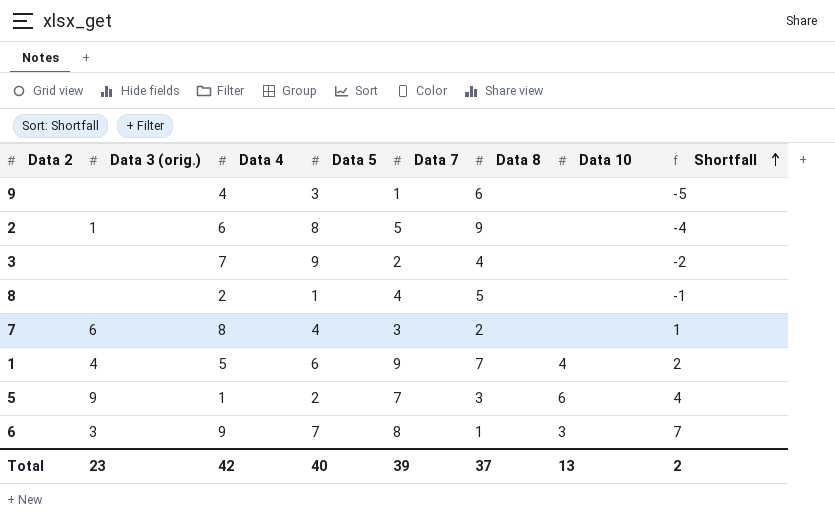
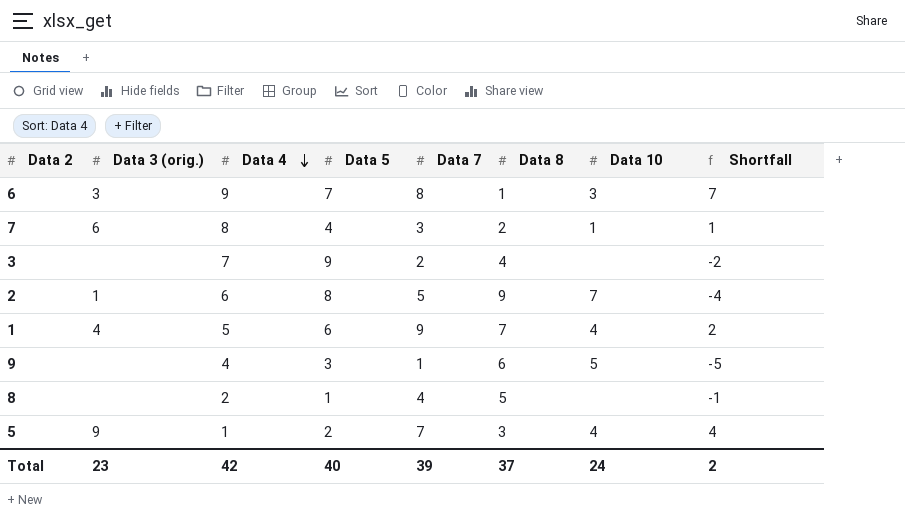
row order: Shortfall ascending -> Data 4 descending
7 | Data 10: none -> 1
2 | Data 10: none -> 7
9 | Data 10: none -> 5
5 | Data 10: 6 -> 4
Total | Data 10: 13 -> 24

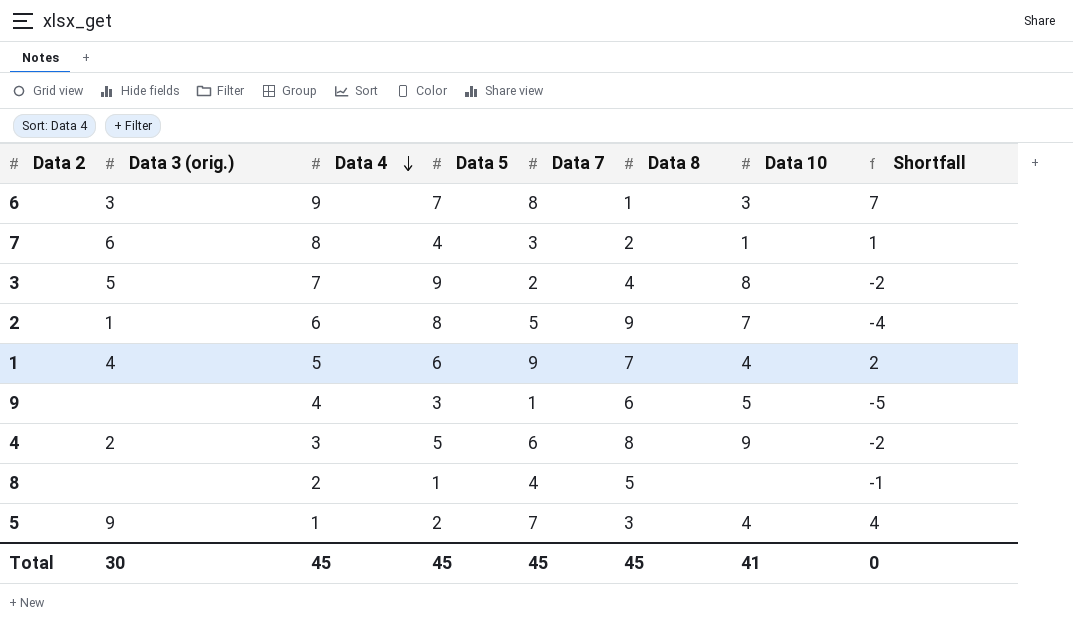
3 | Data 3 (orig.): none -> 5
3 | Data 10: none -> 8
row 4: none -> 2 | 3 | 5 | 6 | 8 | 9 | -2
Total | Data 3 (orig.): 23 -> 30
Total | Data 4: 42 -> 45
Total | Data 5: 40 -> 45
Total | Data 7: 39 -> 45
Total | Data 8: 37 -> 45
Total | Data 10: 24 -> 41
Total | Shortfall: 2 -> 0

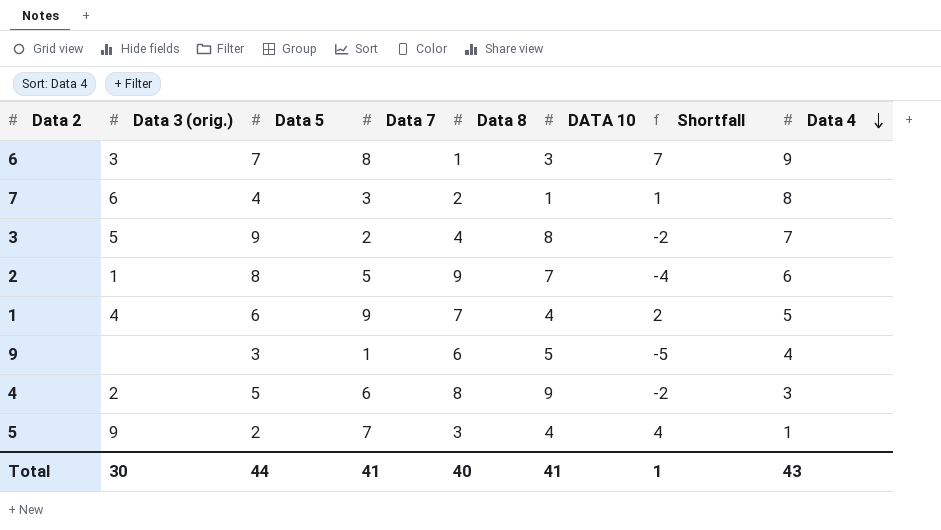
column name: Data 10 -> DATA 10
column Data 4 | position: 3 -> 8
row 8: none | 2 | 1 | 4 | 5 | none | -1 -> none
Total | Data 5: 45 -> 44
Total | Data 7: 45 -> 41
Total | Data 8: 45 -> 40
Total | Shortfall: 0 -> 1
Total | Data 4: 45 -> 43

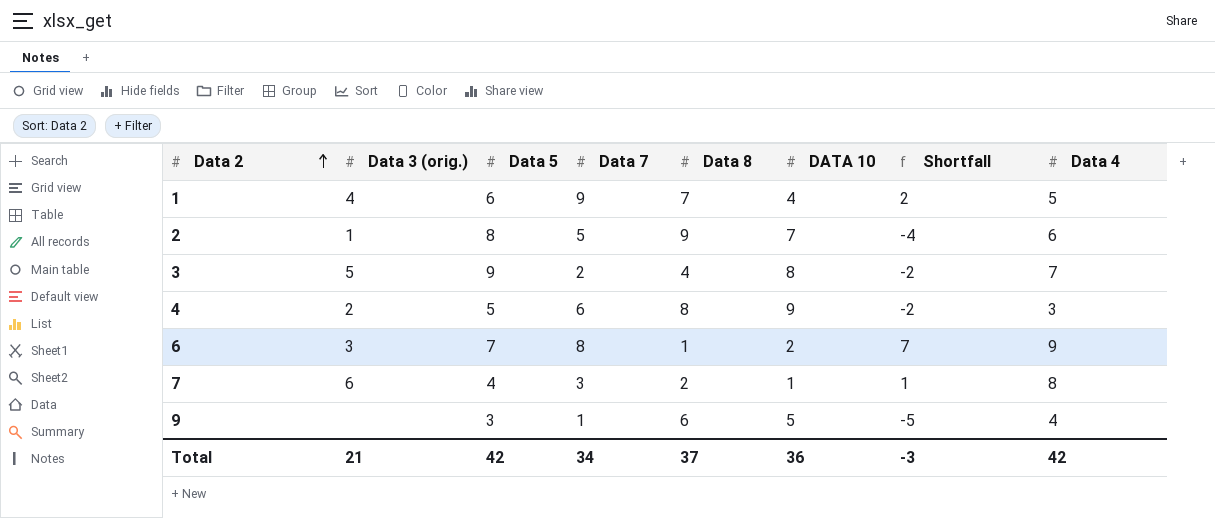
row order: Data 4 descending -> Data 2 ascending
row 5: 9 | 2 | 7 | 3 | 4 | 4 | 1 -> none
6 | DATA 10: 3 -> 2
Total | Data 3 (orig.): 30 -> 21
Total | Data 5: 44 -> 42
Total | Data 7: 41 -> 34
Total | Data 8: 40 -> 37
Total | DATA 10: 41 -> 36
Total | Shortfall: 1 -> -3
Total | Data 4: 43 -> 42

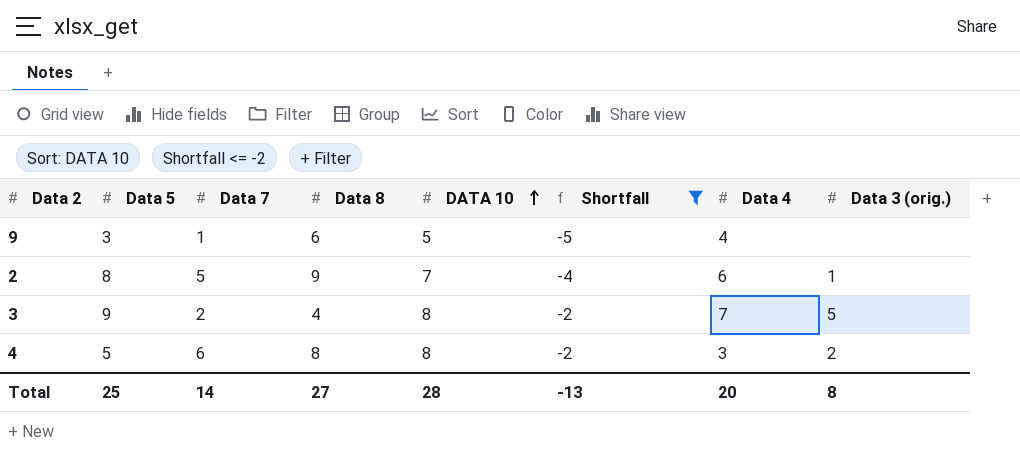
filter: none -> Shortfall <= -2
row order: Data 2 ascending -> DATA 10 ascending
column Data 3 (orig.) | position: 2 -> 8
4 | DATA 10: 9 -> 8
Total | Data 5: 42 -> 25
Total | Data 7: 34 -> 14
Total | Data 8: 37 -> 27
Total | DATA 10: 36 -> 28
Total | Shortfall: -3 -> -13
Total | Data 4: 42 -> 20
Total | Data 3 (orig.): 21 -> 8

